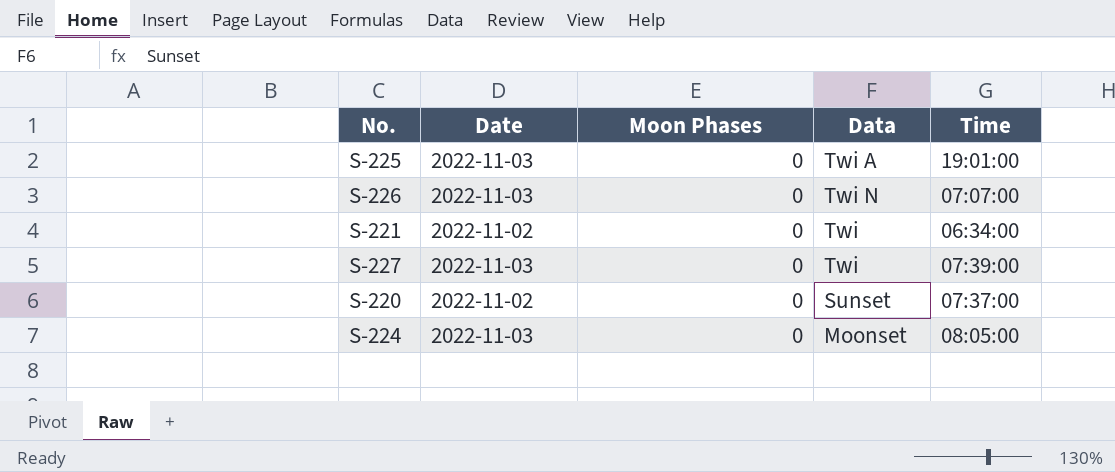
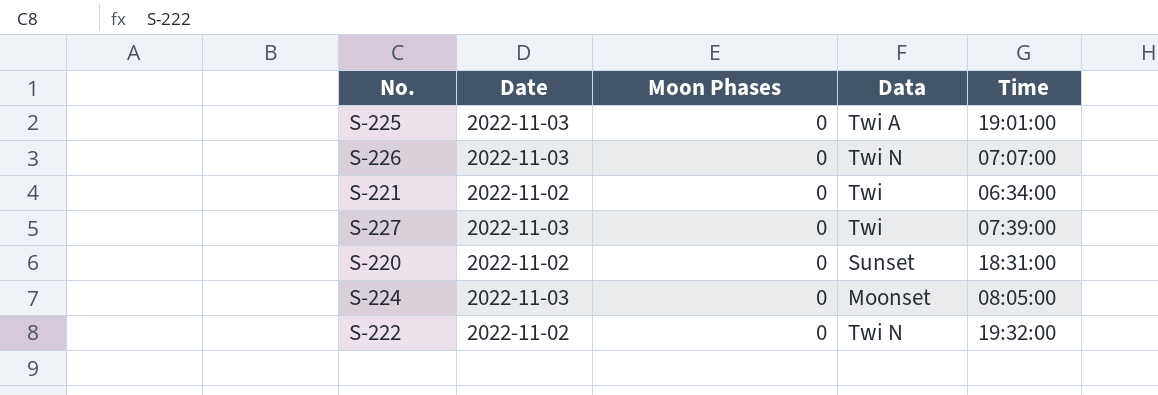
S-220 | Time: 07:37:00 -> 18:31:00
row S-222: none -> 2022-11-02 | 0 | Twi N | 19:32:00

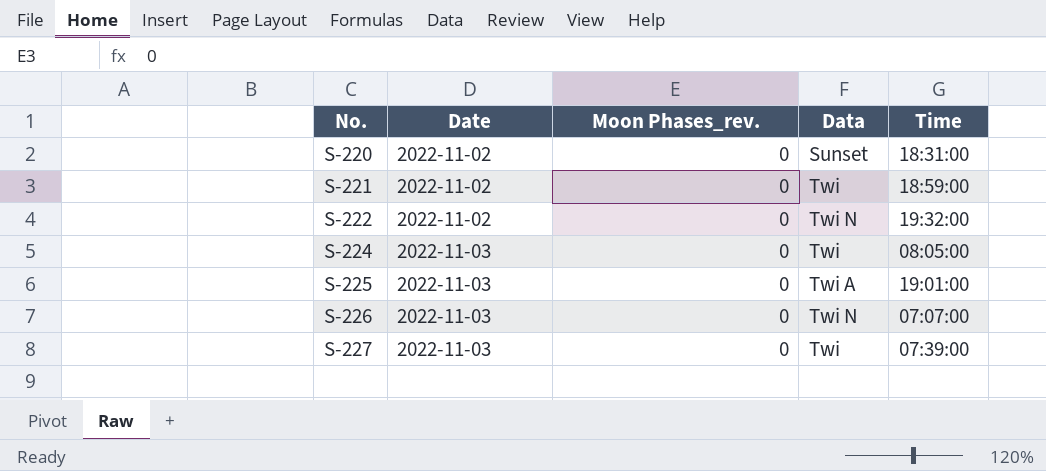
row order: none -> No. ascending
column name: Moon Phases -> Moon Phases_rev.
S-221 | Time: 06:34:00 -> 18:59:00
S-224 | Data: Moonset -> Twi

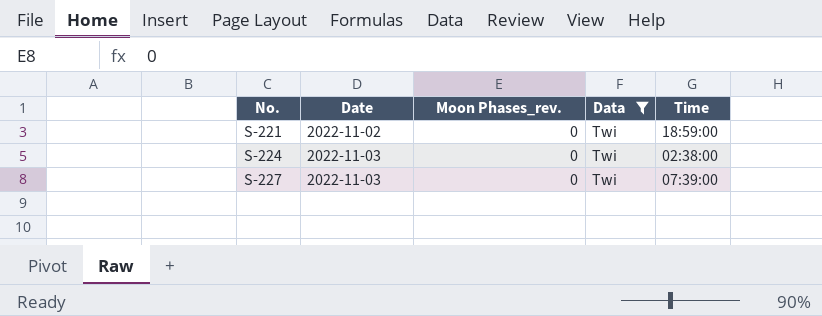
filter: none -> Data = Twi
S-224 | Time: 08:05:00 -> 02:38:00

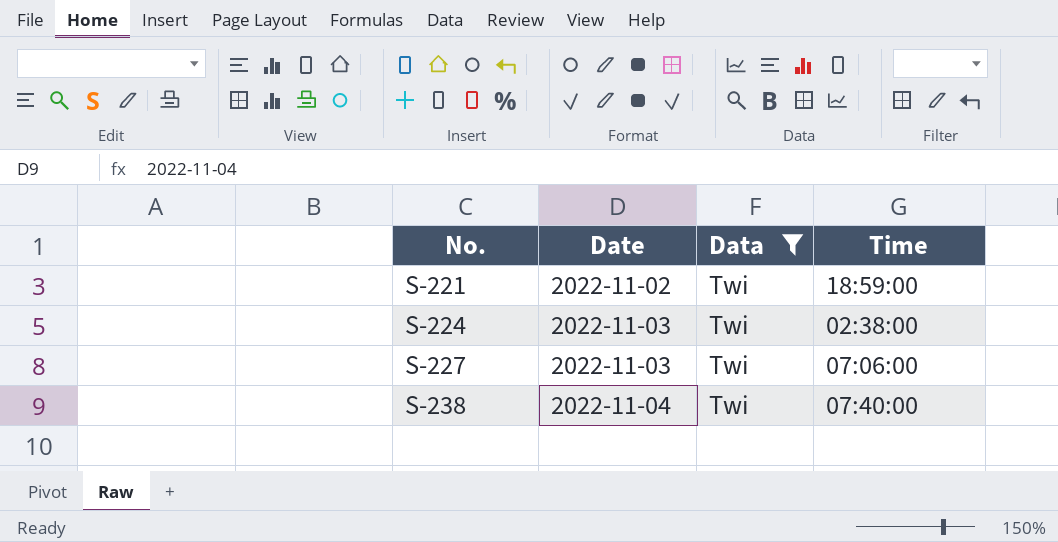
column Moon Phases_rev. | position: 3 -> none
S-227 | Time: 07:39:00 -> 07:06:00
row S-238: none -> 2022-11-04 | Twi | 07:40:00

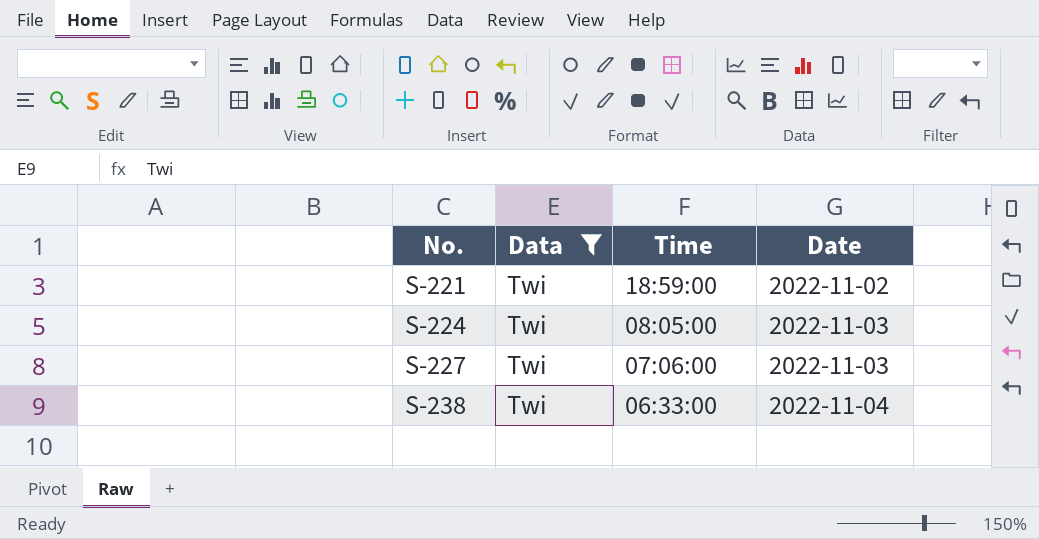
column Date | position: 2 -> 4
S-224 | Time: 02:38:00 -> 08:05:00
S-238 | Time: 07:40:00 -> 06:33:00

